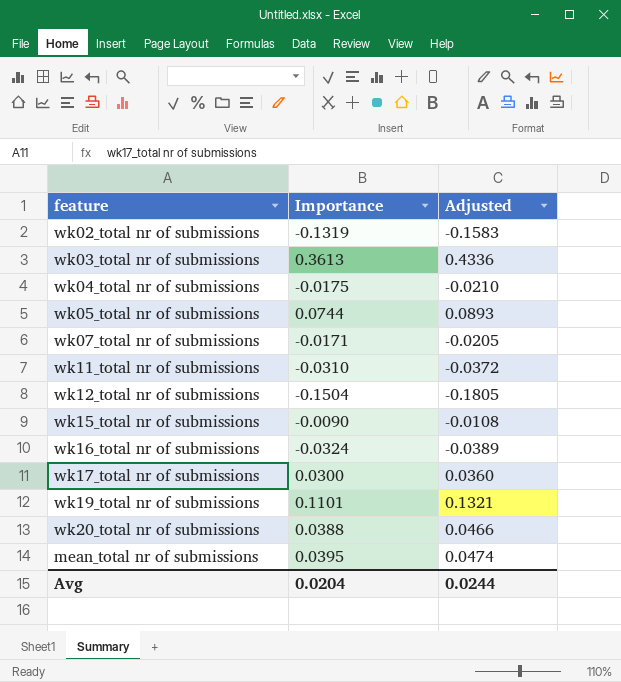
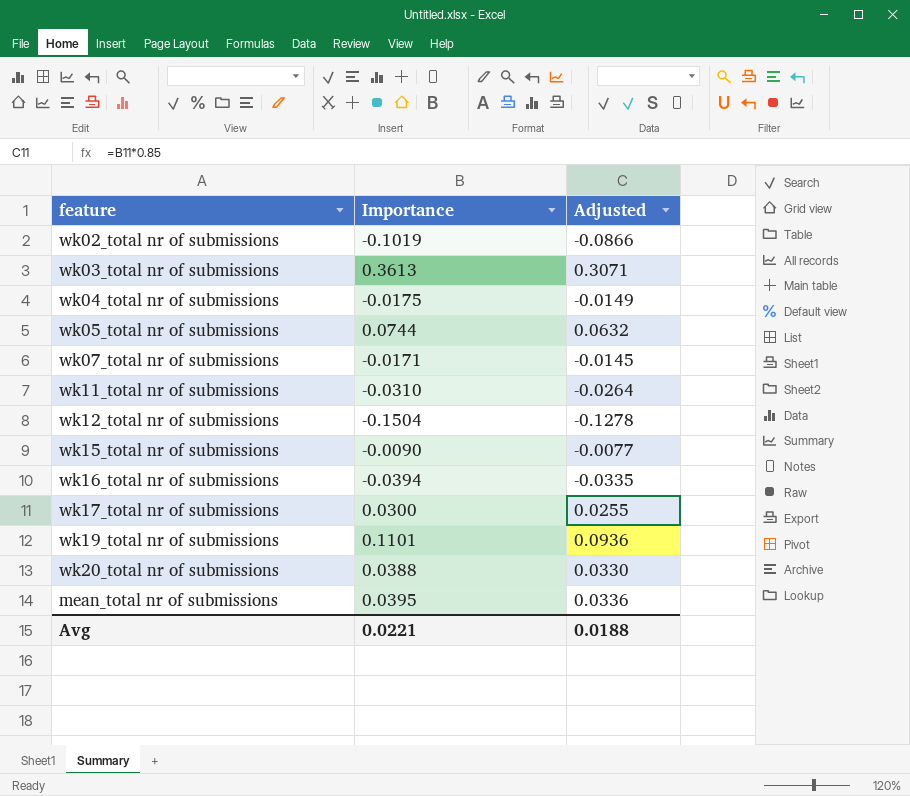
column Adjusted | formula: [Importance] * 1.2 -> [Importance] * 0.85
wk02_total nr of submissions | Importance: -0.1319 -> -0.1019
wk16_total nr of submissions | Importance: -0.0324 -> -0.0394
Avg | Importance: 0.0204 -> 0.0221
Avg | Adjusted: 0.0244 -> 0.0188

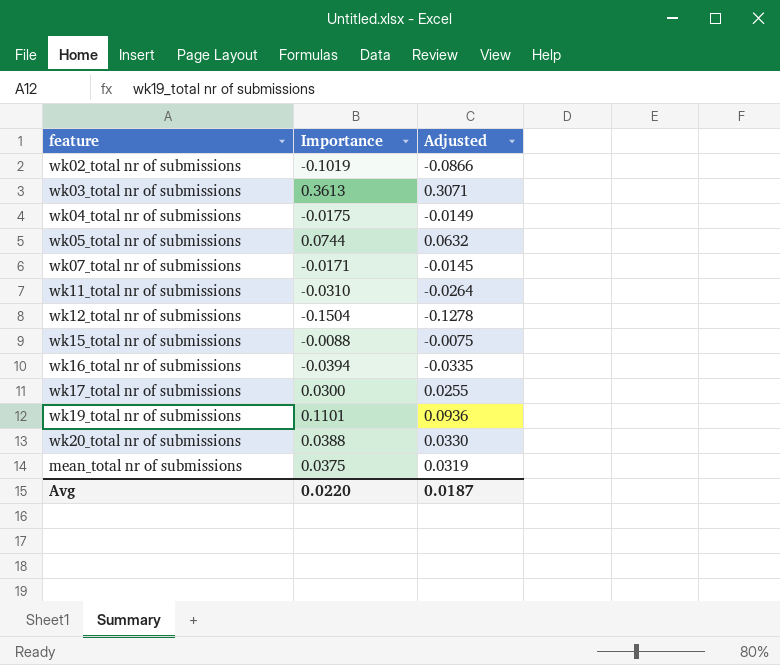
wk15_total nr of submissions | Importance: -0.0090 -> -0.0088
wk15_total nr of submissions | Adjusted: -0.0077 -> -0.0075
mean_total nr of submissions | Importance: 0.0395 -> 0.0375
mean_total nr of submissions | Adjusted: 0.0336 -> 0.0319
Avg | Importance: 0.0221 -> 0.0220
Avg | Adjusted: 0.0188 -> 0.0187

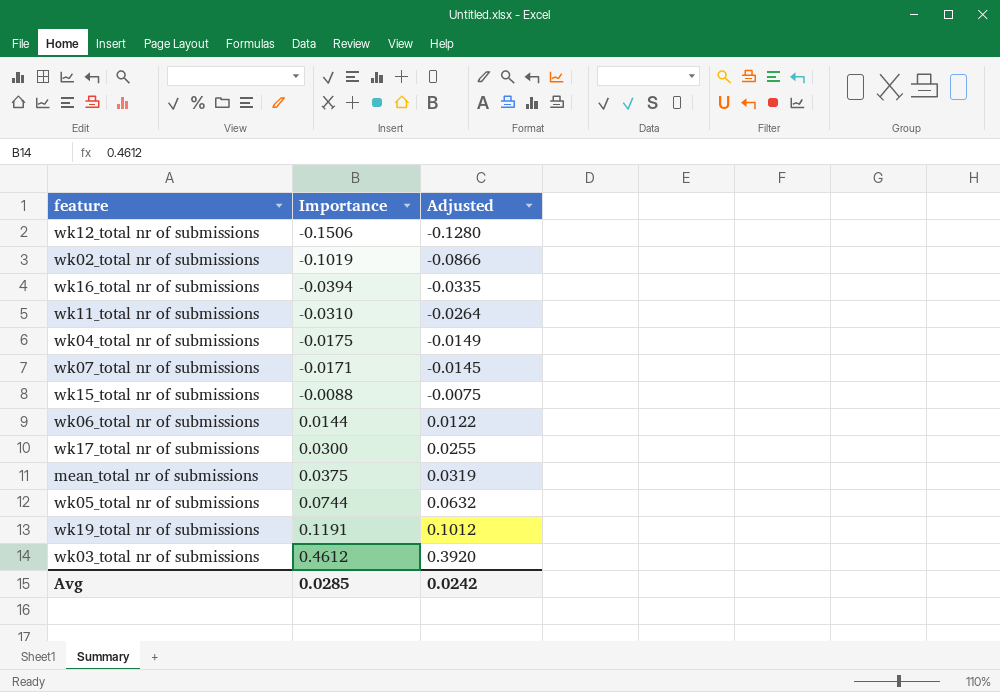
row order: none -> Importance ascending
row wk20_total nr of submissions: 0.0388 | 0.0330 -> none
wk12_total nr of submissions | Importance: -0.1504 -> -0.1506
wk12_total nr of submissions | Adjusted: -0.1278 -> -0.1280
row wk06_total nr of submissions: none -> 0.0144 | 0.0122
wk19_total nr of submissions | Importance: 0.1101 -> 0.1191
wk19_total nr of submissions | Adjusted: 0.0936 -> 0.1012
wk03_total nr of submissions | Importance: 0.3613 -> 0.4612
wk03_total nr of submissions | Adjusted: 0.3071 -> 0.3920
Avg | Importance: 0.0220 -> 0.0285
Avg | Adjusted: 0.0187 -> 0.0242

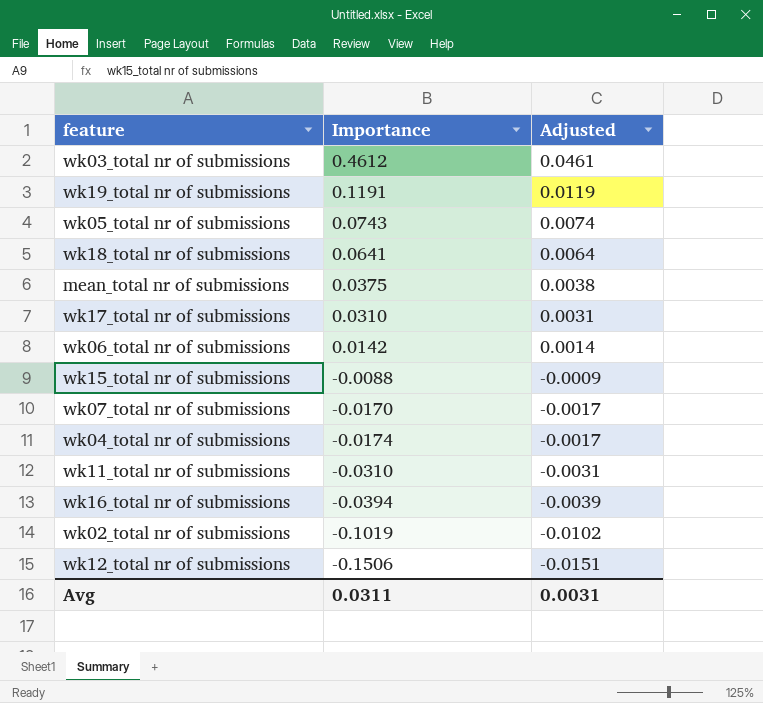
row order: Importance ascending -> Importance descending
column Adjusted | formula: [Importance] * 0.85 -> [Importance] * 0.1
wk05_total nr of submissions | Importance: 0.0744 -> 0.0743
row wk18_total nr of submissions: none -> 0.0641 | 0.0064
wk17_total nr of submissions | Importance: 0.0300 -> 0.0310
wk06_total nr of submissions | Importance: 0.0144 -> 0.0142
wk07_total nr of submissions | Importance: -0.0171 -> -0.0170
wk04_total nr of submissions | Importance: -0.0175 -> -0.0174
Avg | Importance: 0.0285 -> 0.0311
Avg | Adjusted: 0.0242 -> 0.0031

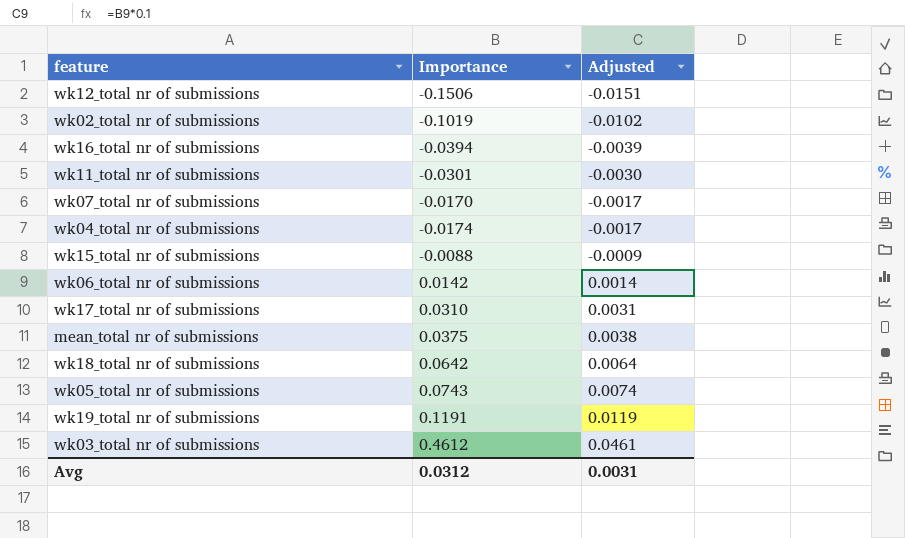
row order: Importance descending -> Adjusted ascending
wk11_total nr of submissions | Importance: -0.0310 -> -0.0301
wk11_total nr of submissions | Adjusted: -0.0031 -> -0.0030
wk18_total nr of submissions | Importance: 0.0641 -> 0.0642
Avg | Importance: 0.0311 -> 0.0312

